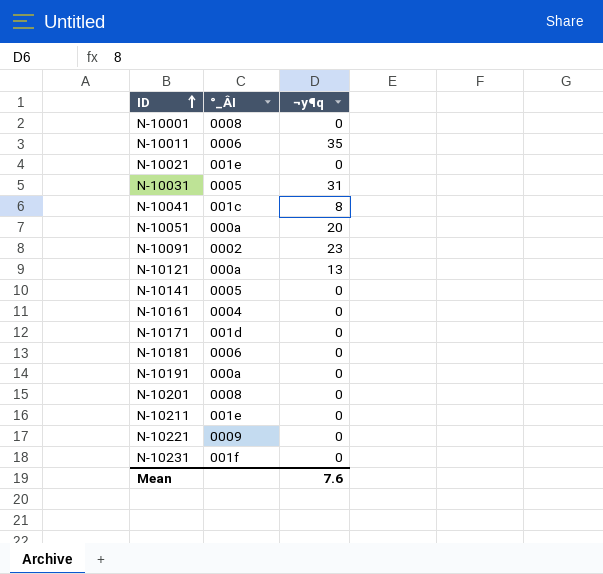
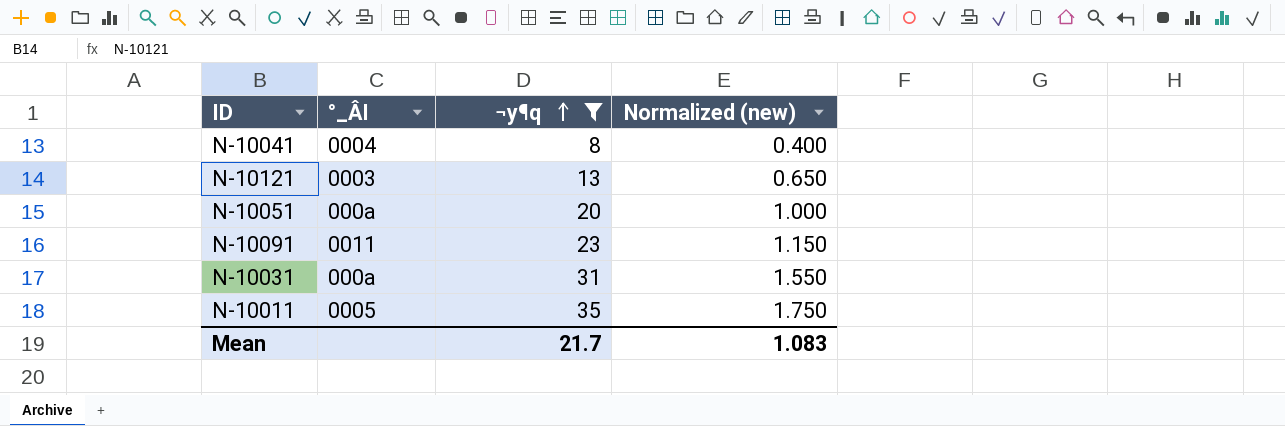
filter: none -> ¬y¶q != 0
row order: ID ascending -> ¬y¶q ascending
column Normalized (new) | formula: none -> [¬y¶q] * 0.05
N-10041 | °_ÂI: 001c -> 0004
N-10121 | °_ÂI: 000a -> 0003
N-10091 | °_ÂI: 0002 -> 0011
N-10031 | °_ÂI: 0005 -> 000a
N-10011 | °_ÂI: 0006 -> 0005
Mean | ¬y¶q: 7.6 -> 21.7

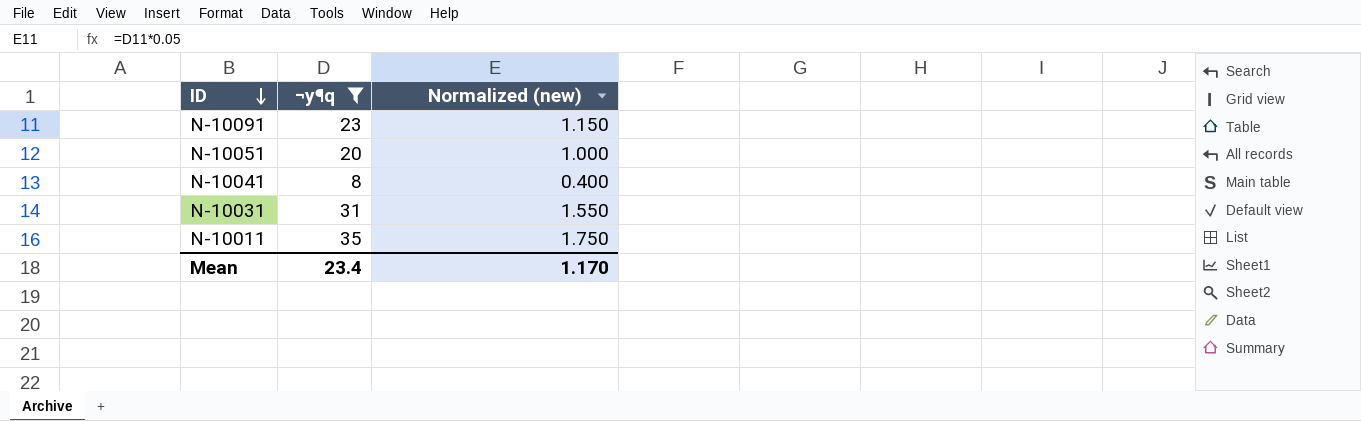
row order: ¬y¶q ascending -> ID descending
column °_ÂI | position: 2 -> none
row N-10121: 0003 | 13 | 0.650 -> none
Mean | ¬y¶q: 21.7 -> 23.4
Mean | Normalized (new): 1.083 -> 1.170

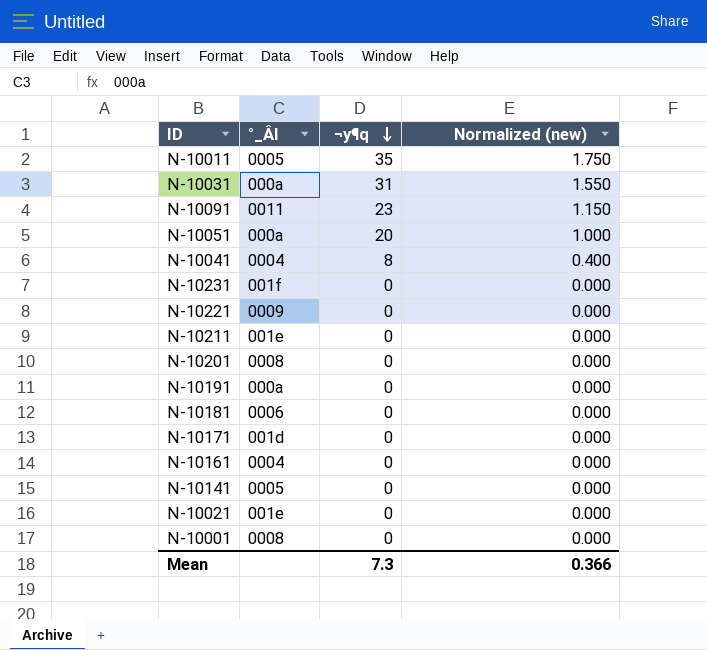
filter: ¬y¶q != 0 -> none
row order: ID descending -> ¬y¶q descending
column °_ÂI | position: none -> 2
Mean | ¬y¶q: 23.4 -> 7.3
Mean | Normalized (new): 1.170 -> 0.366

